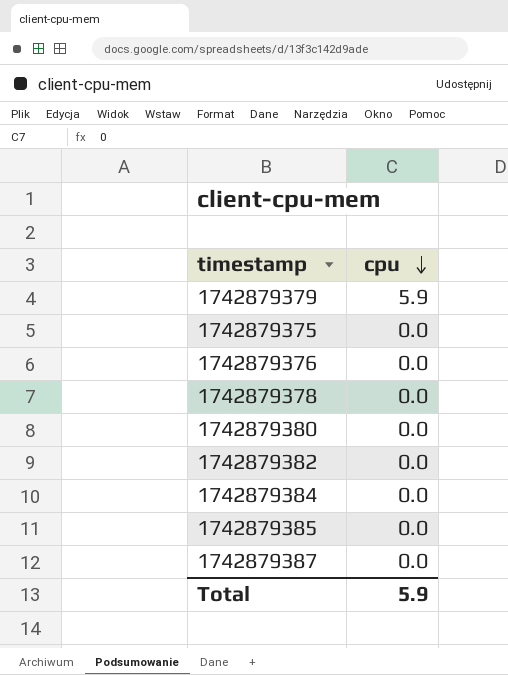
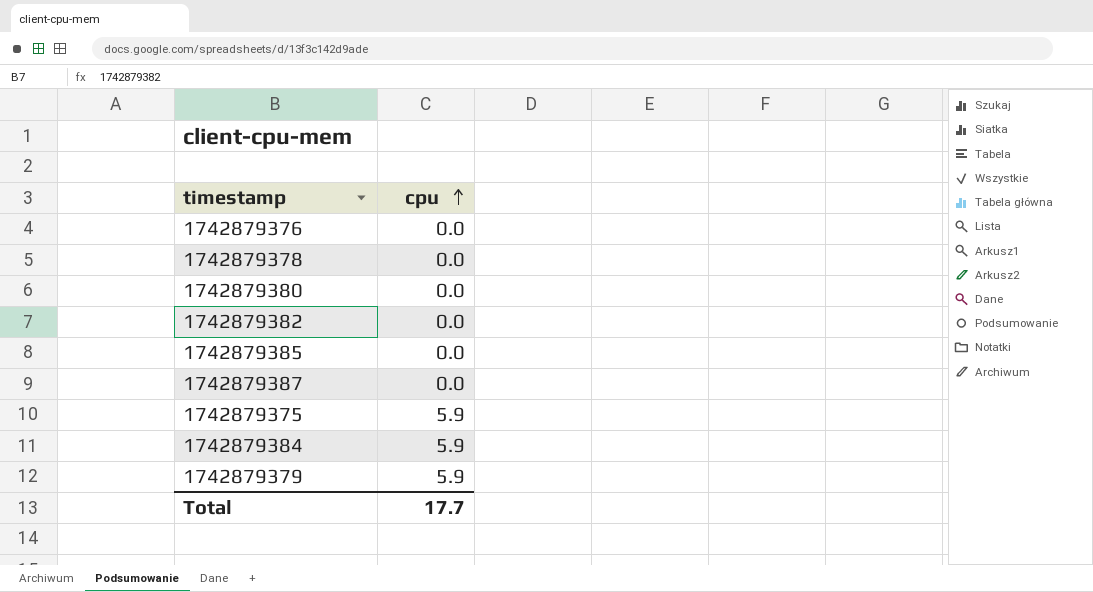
row order: cpu descending -> cpu ascending
1742879375 | cpu: 0.0 -> 5.9
1742879384 | cpu: 0.0 -> 5.9
Total | cpu: 5.9 -> 17.7

